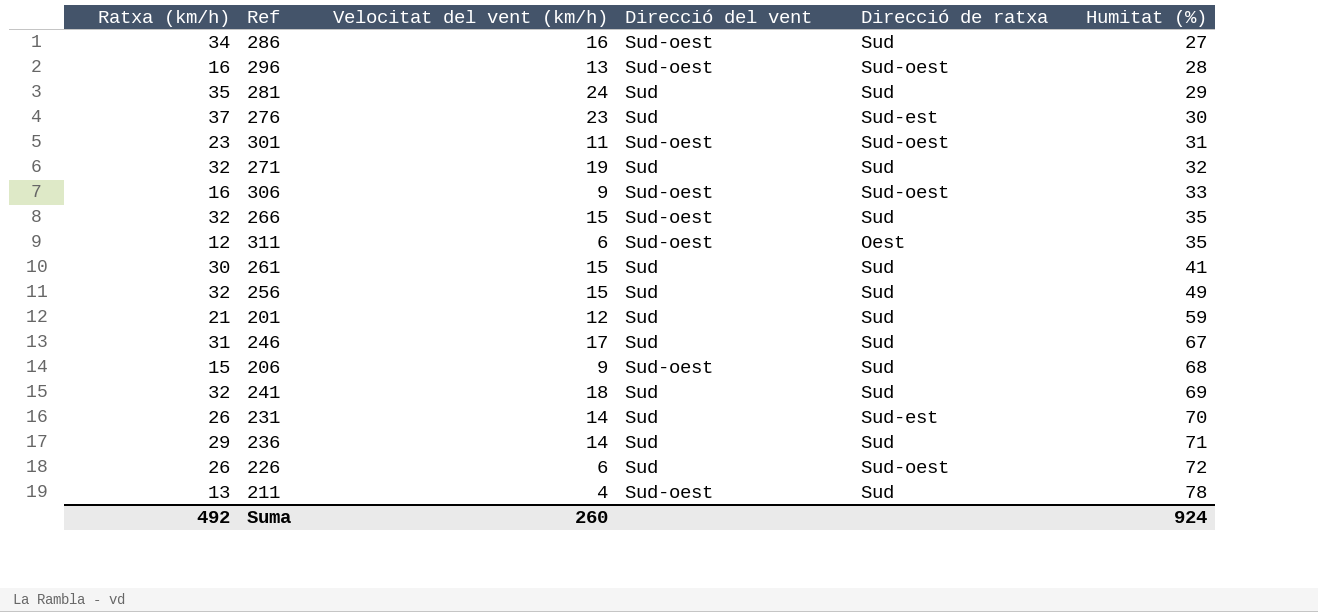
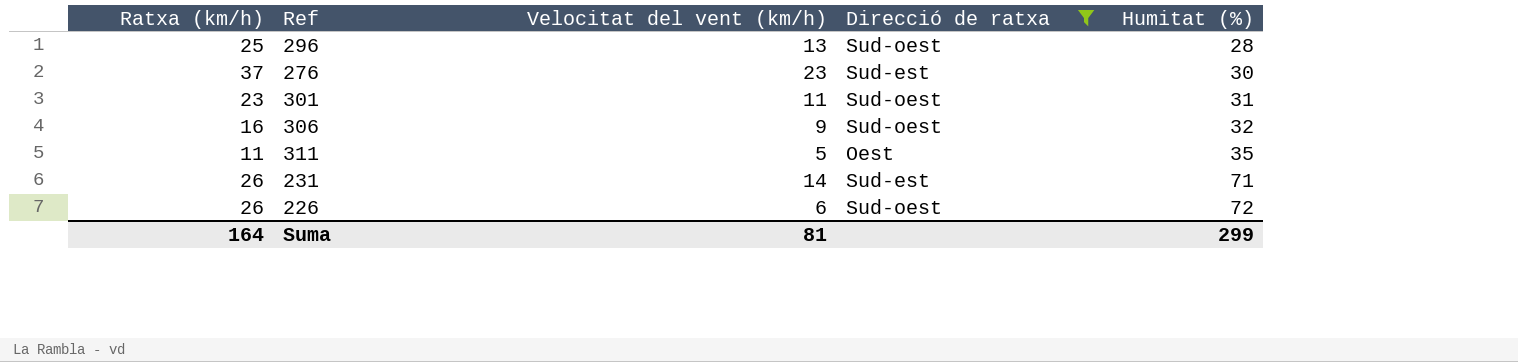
filter: none -> Direcció de ratxa != Sud
column Direcció del vent | position: 4 -> none
296 | Ratxa (km/h): 16 -> 25
306 | Humitat (%): 33 -> 32
311 | Ratxa (km/h): 12 -> 11
311 | Velocitat del vent (km/h): 6 -> 5
231 | Humitat (%): 70 -> 71
Suma | Ratxa (km/h): 492 -> 164
Suma | Velocitat del vent (km/h): 260 -> 81
Suma | Humitat (%): 924 -> 299

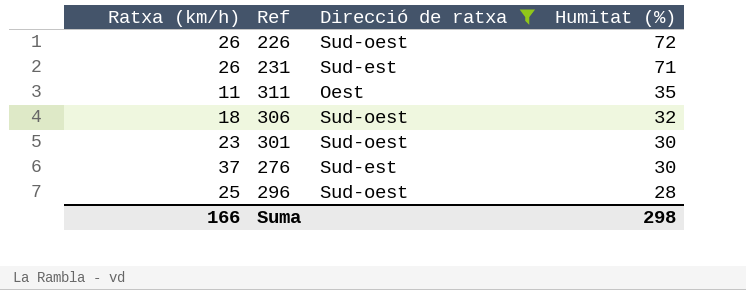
row order: Humitat (%) ascending -> Humitat (%) descending
column Velocitat del vent (km/h) | position: 3 -> none
306 | Ratxa (km/h): 16 -> 18
301 | Humitat (%): 31 -> 30
Suma | Ratxa (km/h): 164 -> 166
Suma | Humitat (%): 299 -> 298

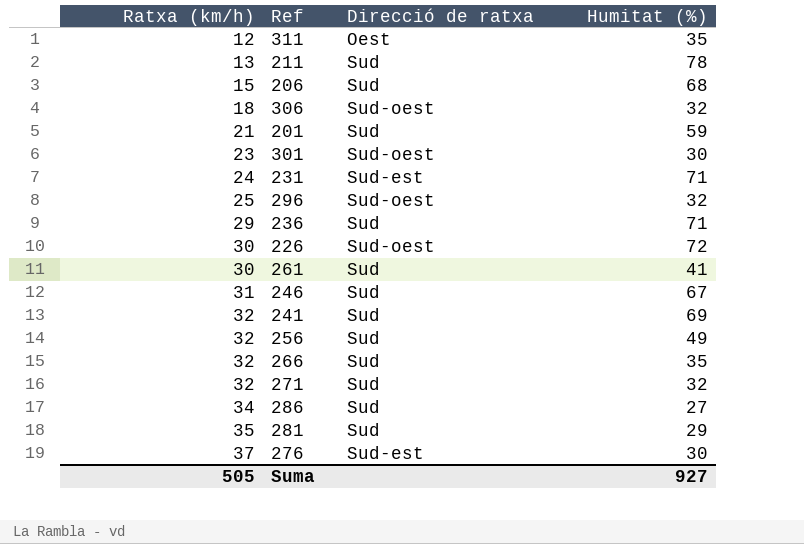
filter: Direcció de ratxa != Sud -> none
row order: Humitat (%) descending -> Ratxa (km/h) ascending
311 | Ratxa (km/h): 11 -> 12
231 | Ratxa (km/h): 26 -> 24
296 | Humitat (%): 28 -> 32
226 | Ratxa (km/h): 26 -> 30
Suma | Ratxa (km/h): 166 -> 505
Suma | Humitat (%): 298 -> 927

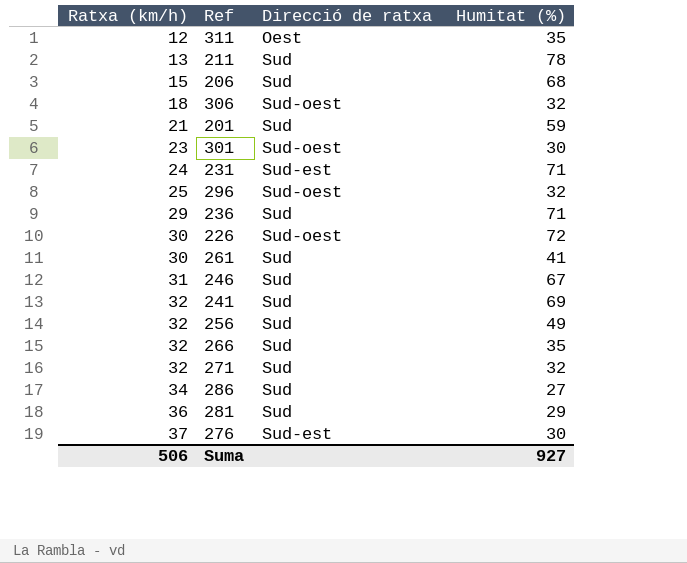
281 | Ratxa (km/h): 35 -> 36
Suma | Ratxa (km/h): 505 -> 506

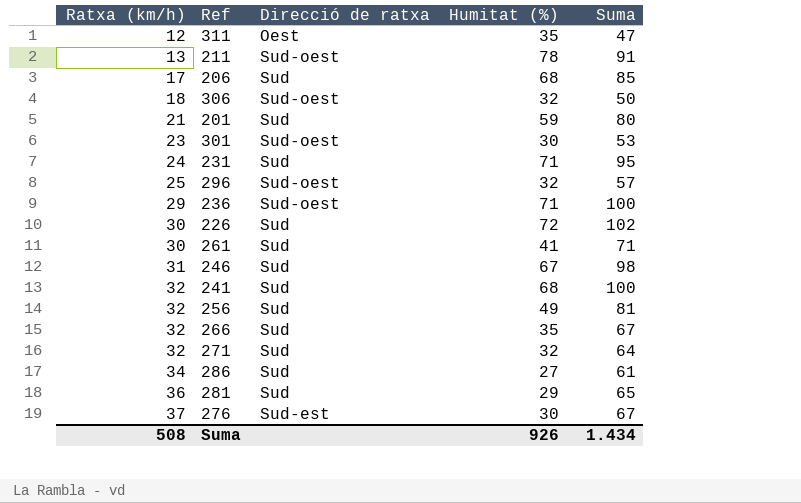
column Suma | formula: none -> [Ratxa (km/h)] + [Humitat (%)]
211 | Direcció de ratxa: Sud -> Sud-oest
206 | Ratxa (km/h): 15 -> 17
231 | Direcció de ratxa: Sud-est -> Sud
236 | Direcció de ratxa: Sud -> Sud-oest
226 | Direcció de ratxa: Sud-oest -> Sud
241 | Humitat (%): 69 -> 68
Suma | Ratxa (km/h): 506 -> 508
Suma | Humitat (%): 927 -> 926

